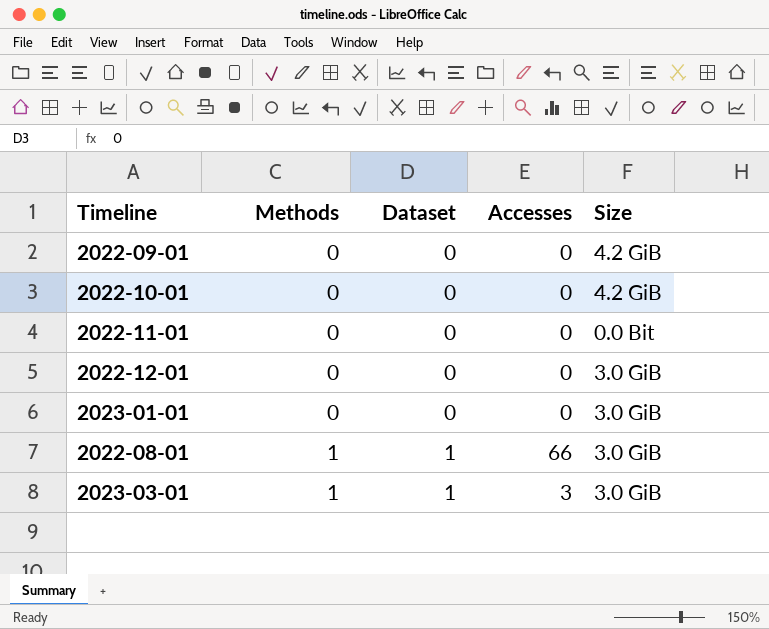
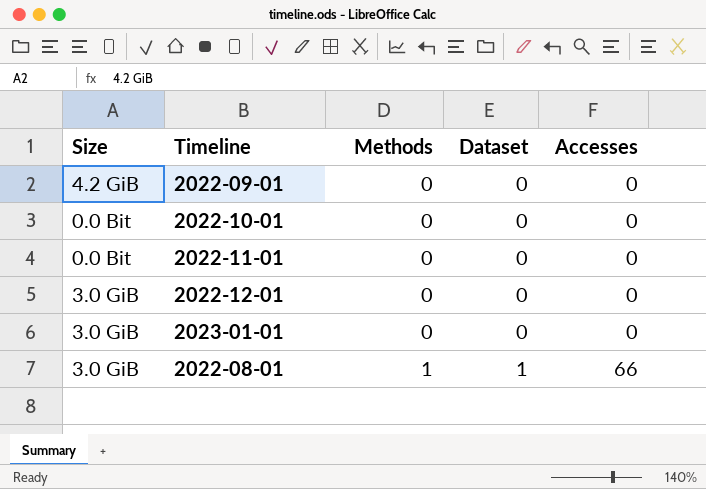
column Size | position: 5 -> 1
row 2023-03-01: 1 | 1 | 3 | 3.0 GiB -> none
2022-10-01 | Size: 4.2 GiB -> 0.0 Bit

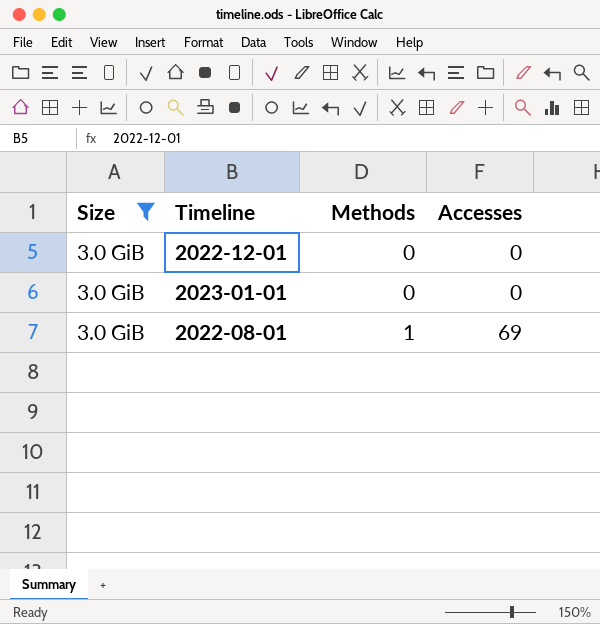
filter: none -> Size = 3.0 GiB
column Dataset | position: 4 -> none
2022-08-01 | Accesses: 66 -> 69

